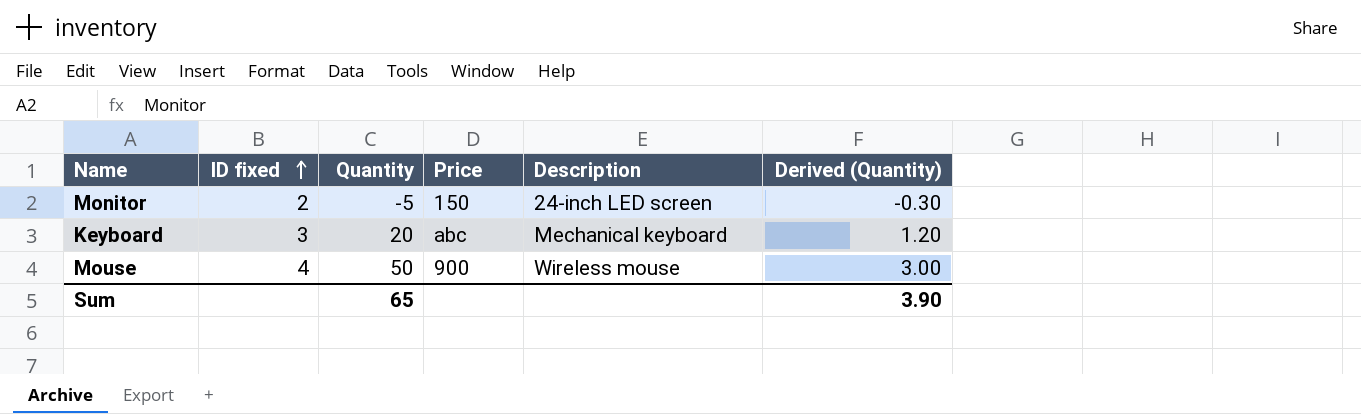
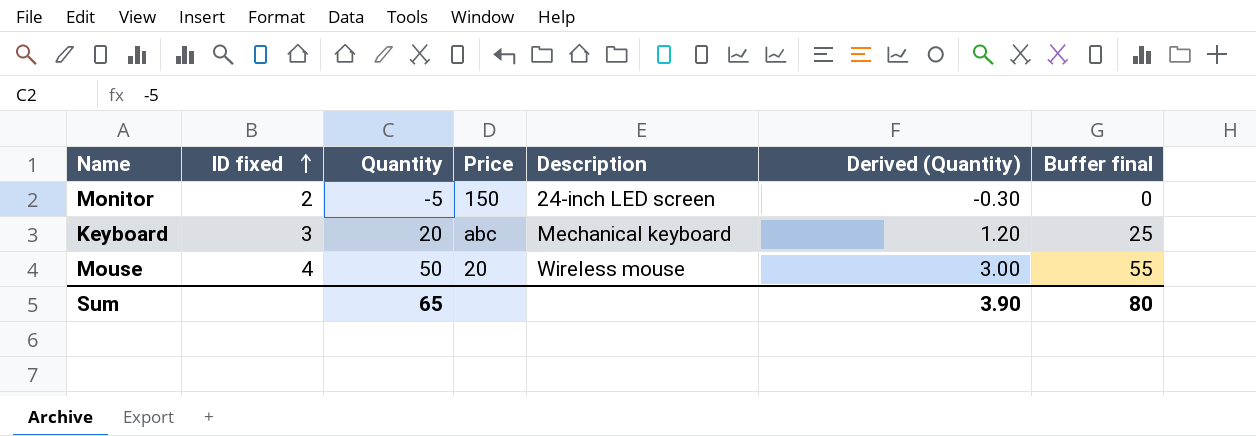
column Buffer final | formula: none -> [Quantity] + 5
Mouse | Price: 900 -> 20

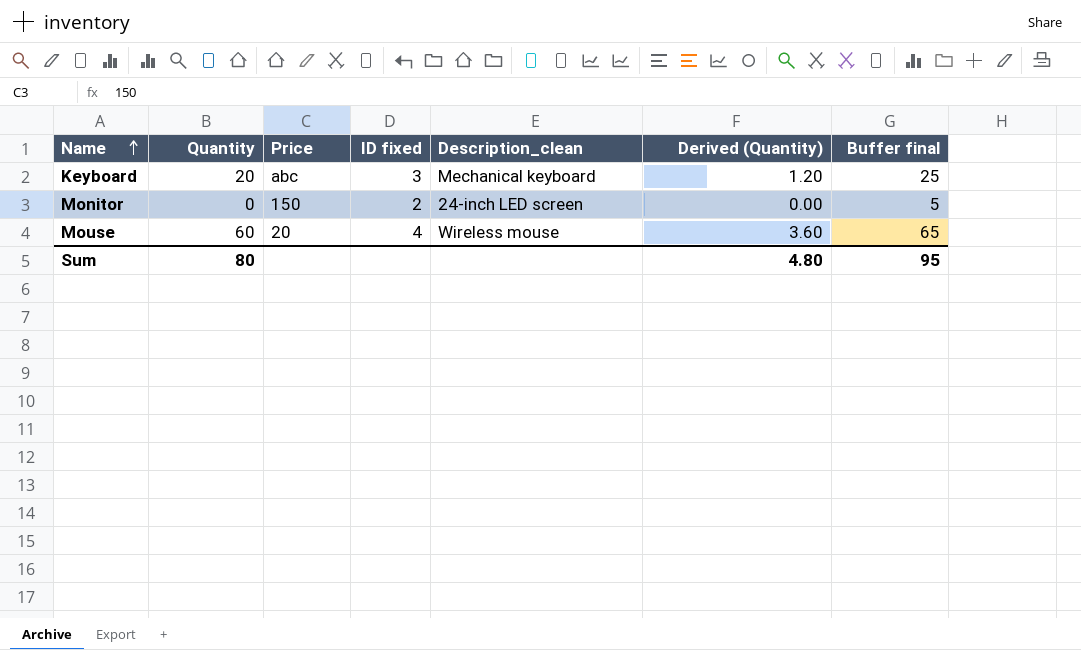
row order: ID fixed ascending -> Name ascending
column ID fixed | position: 2 -> 4
column name: Description -> Description_clean
Monitor | Quantity: -5 -> 0
Monitor | Derived (Quantity): -0.30 -> 0.00
Monitor | Buffer final: 0 -> 5
Mouse | Quantity: 50 -> 60
Mouse | Derived (Quantity): 3.00 -> 3.60
Mouse | Buffer final: 55 -> 65
Sum | Quantity: 65 -> 80
Sum | Derived (Quantity): 3.90 -> 4.80
Sum | Buffer final: 80 -> 95

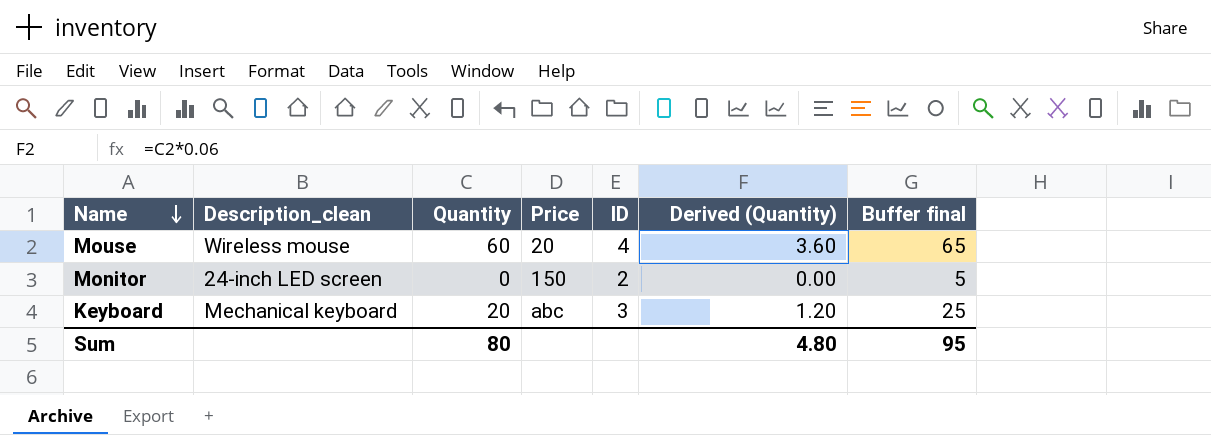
row order: Name ascending -> Name descending
column Description_clean | position: 5 -> 2
column name: ID fixed -> ID

